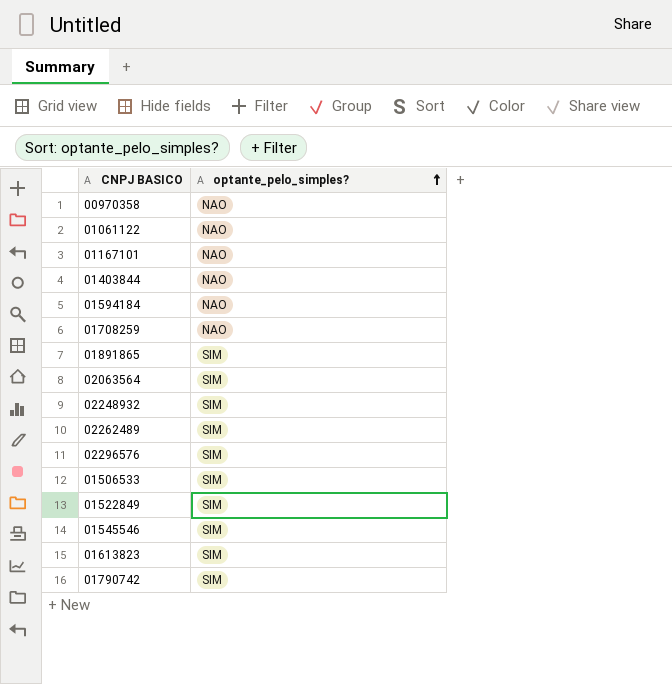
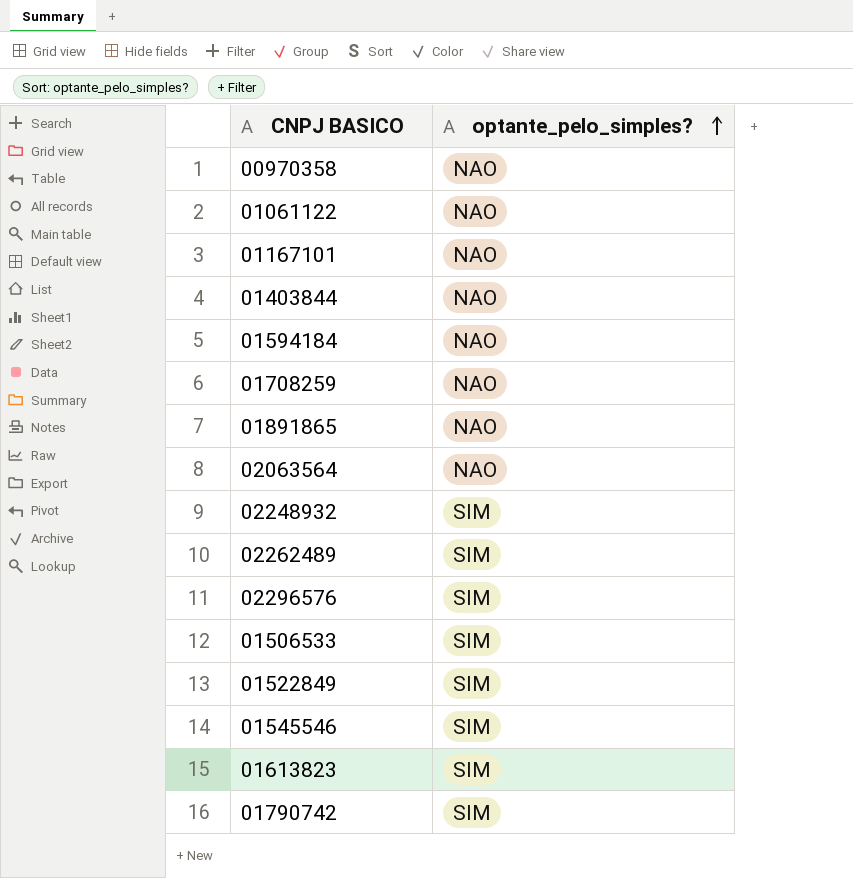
01891865 | optante_pelo_simples?: SIM -> NAO
02063564 | optante_pelo_simples?: SIM -> NAO

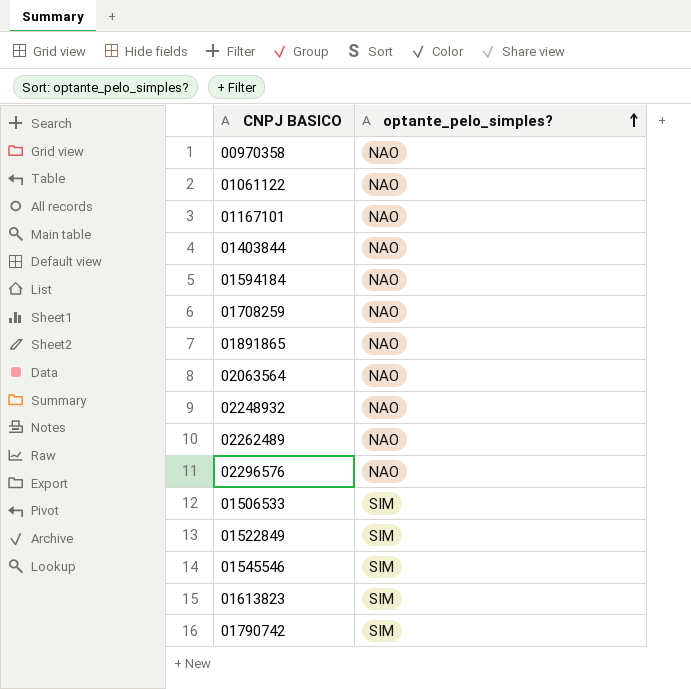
02248932 | optante_pelo_simples?: SIM -> NAO
02262489 | optante_pelo_simples?: SIM -> NAO
02296576 | optante_pelo_simples?: SIM -> NAO

